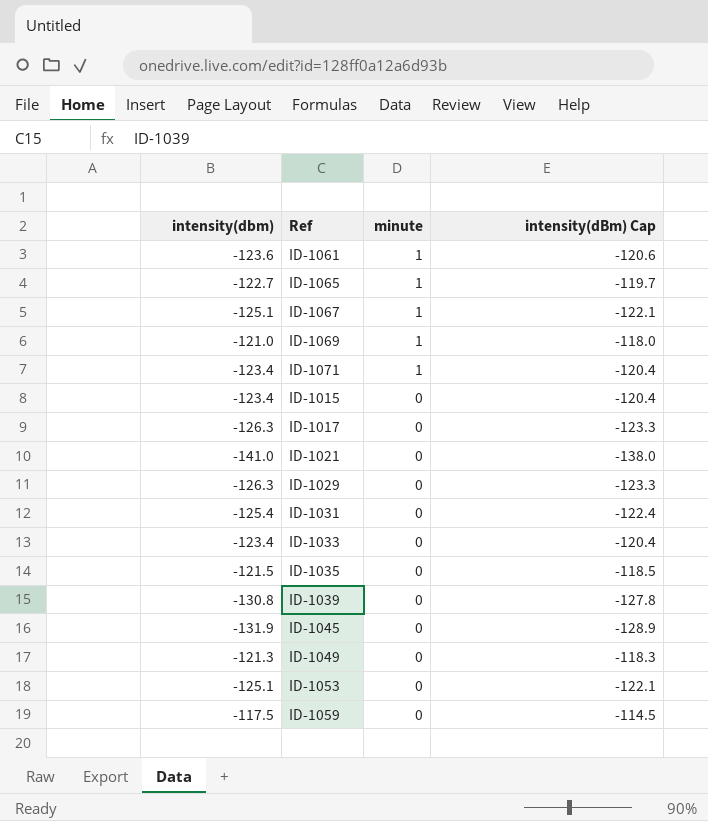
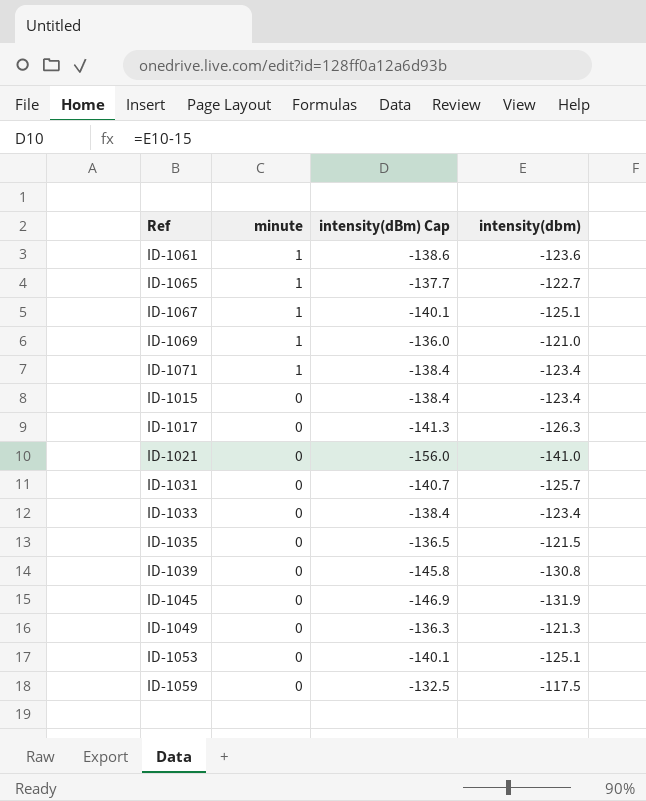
column intensity(dBm) Cap | formula: [intensity(dbm)] + 3 -> [intensity(dbm)] - 15
column intensity(dbm) | position: 1 -> 4
row ID-1029: -126.3 | 0 | -123.3 -> none
ID-1031 | intensity(dbm): -125.4 -> -125.7

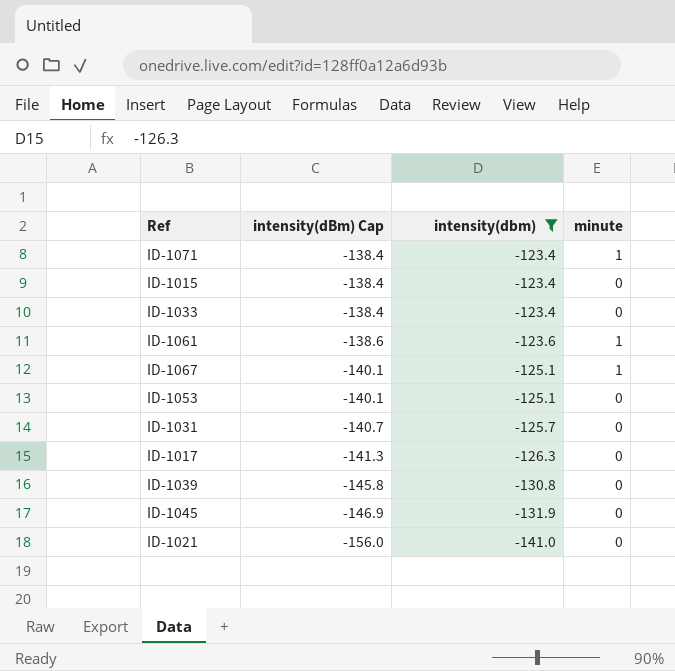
filter: none -> intensity(dbm) <= -123.4
row order: minute descending -> intensity(dBm) Cap descending
column minute | position: 2 -> 4

